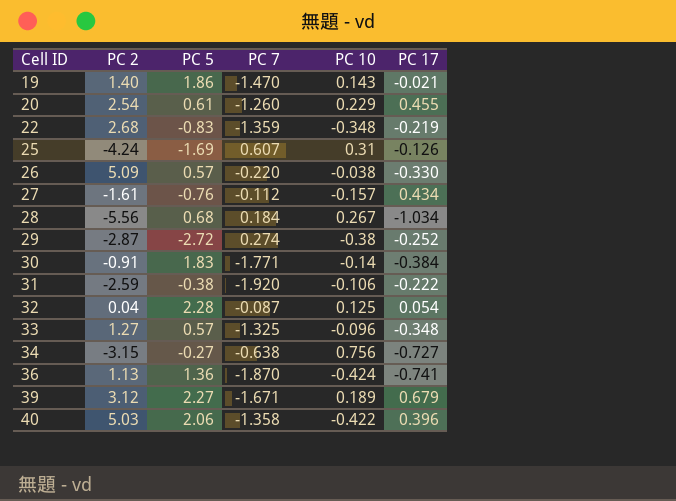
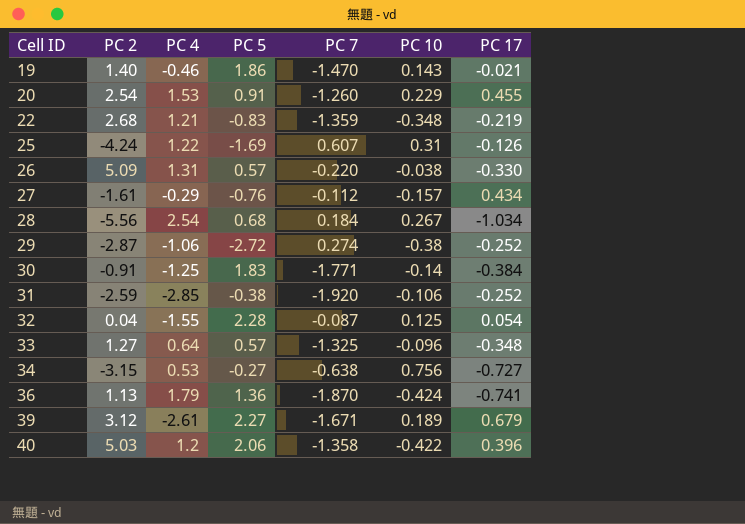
column PC 4 | position: none -> 3
20 | PC 5: 0.61 -> 0.91
31 | PC 17: -0.222 -> -0.252

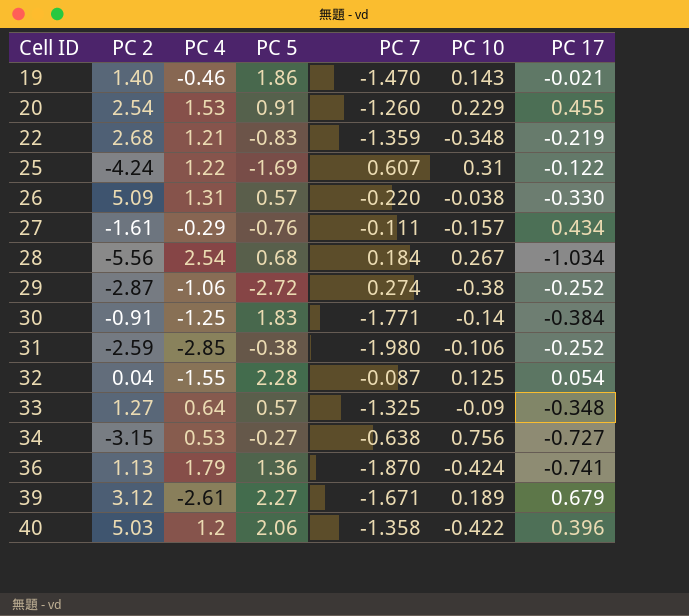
25 | PC 17: -0.126 -> -0.122
27 | PC 7: -0.112 -> -0.111
31 | PC 7: -1.920 -> -1.980
33 | PC 10: -0.096 -> -0.09

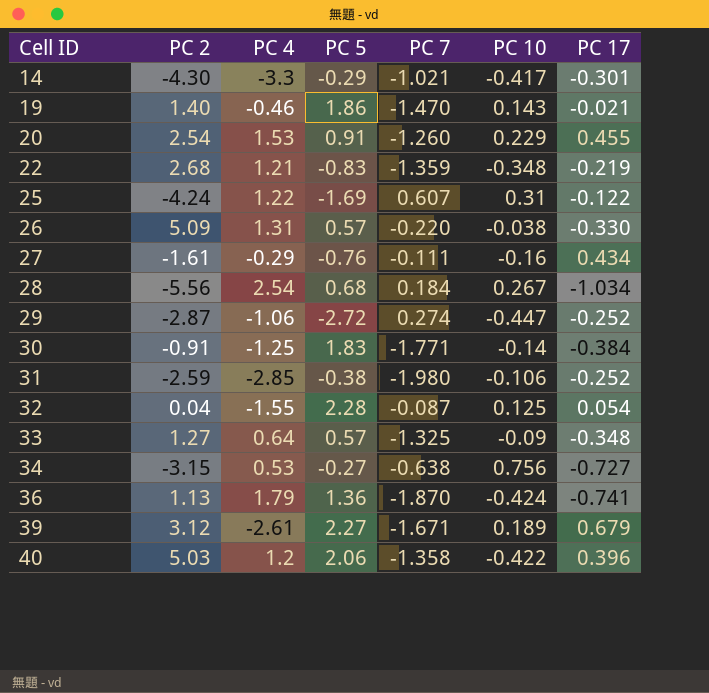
row 14: none -> -4.30 | -3.3 | -0.29 | -1.021 | -0.417 | -0.301
27 | PC 10: -0.157 -> -0.16
29 | PC 10: -0.38 -> -0.447

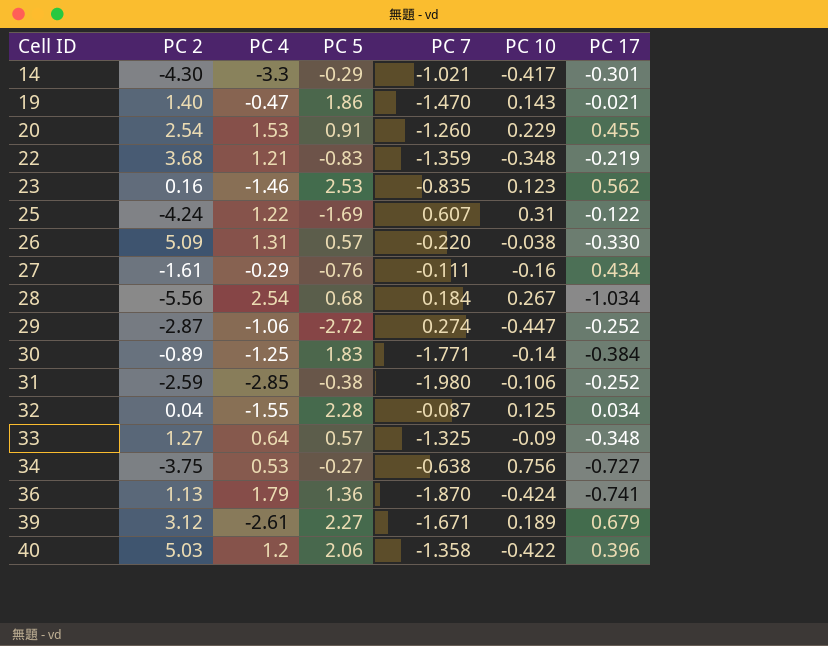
19 | PC 4: -0.46 -> -0.47
22 | PC 2: 2.68 -> 3.68
row 23: none -> 0.16 | -1.46 | 2.53 | -0.835 | 0.123 | 0.562
30 | PC 2: -0.91 -> -0.89
32 | PC 17: 0.054 -> 0.034
34 | PC 2: -3.15 -> -3.75

